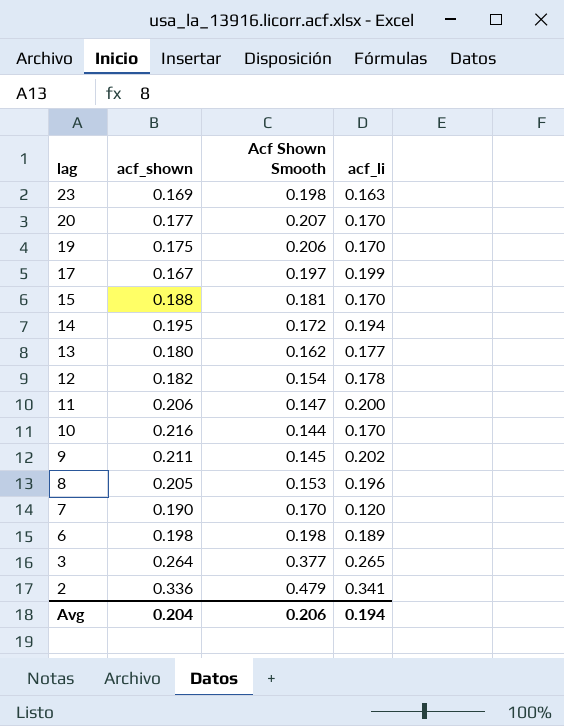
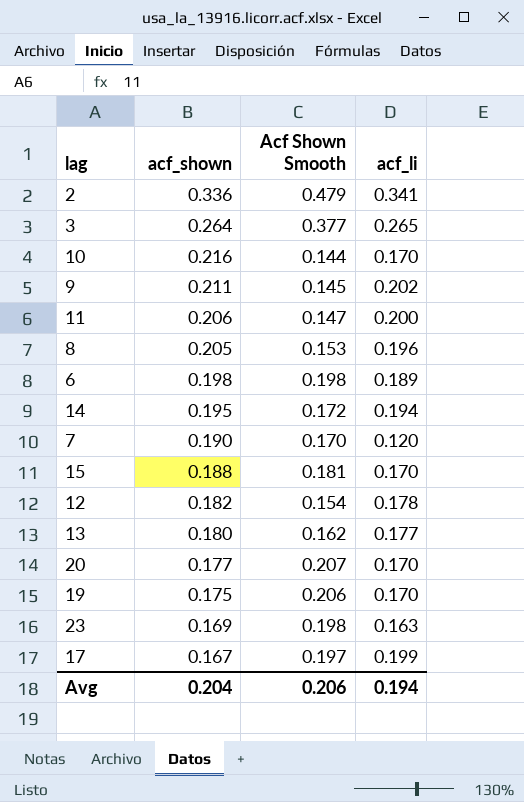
row order: lag descending -> acf_shown descending

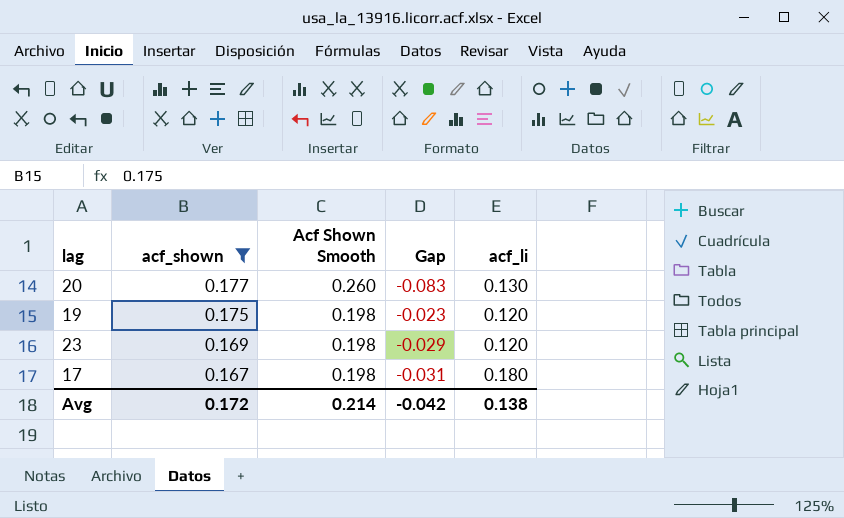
filter: none -> acf_shown <= 0.177
column Gap | formula: none -> [acf_shown] - [Acf Shown Smooth]
20 | Acf Shown Smooth: 0.207 -> 0.260
20 | acf_li: 0.170 -> 0.130
19 | Acf Shown Smooth: 0.206 -> 0.198
19 | acf_li: 0.170 -> 0.120
23 | acf_li: 0.163 -> 0.120
17 | Acf Shown Smooth: 0.197 -> 0.198
17 | acf_li: 0.199 -> 0.180
Avg | acf_shown: 0.204 -> 0.172
Avg | Acf Shown Smooth: 0.206 -> 0.214
Avg | acf_li: 0.194 -> 0.138

